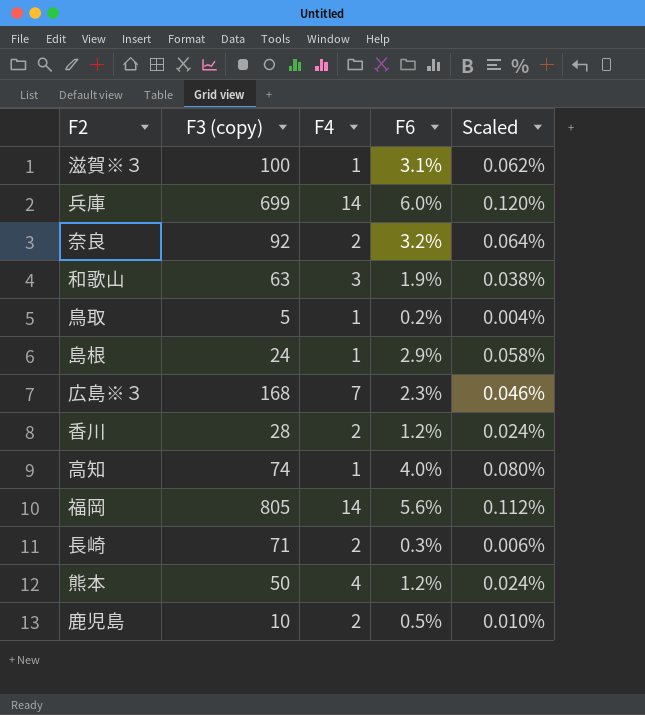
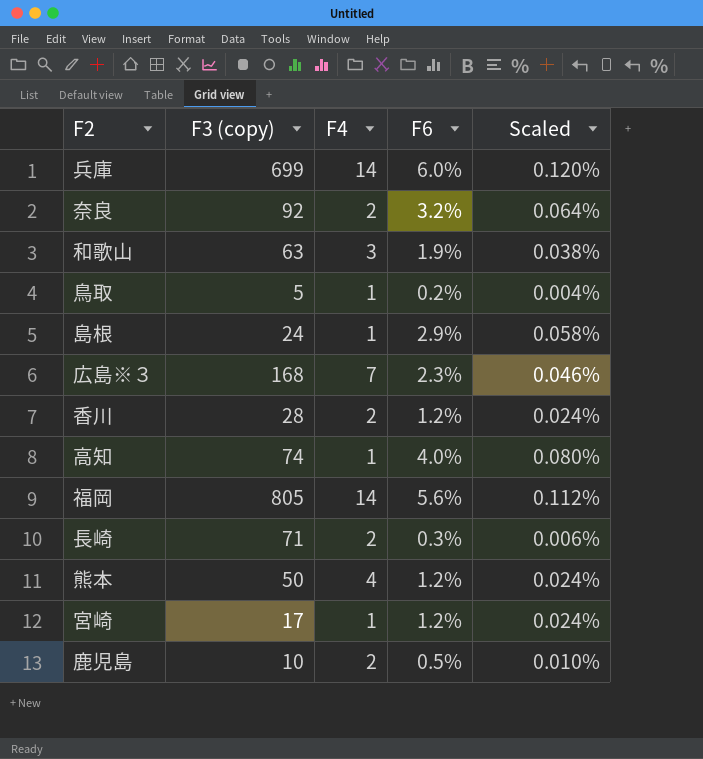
row 滋賀※３: 100 | 1 | 3.1% | 0.062% -> none
row 宮崎: none -> 17 | 1 | 1.2% | 0.024%

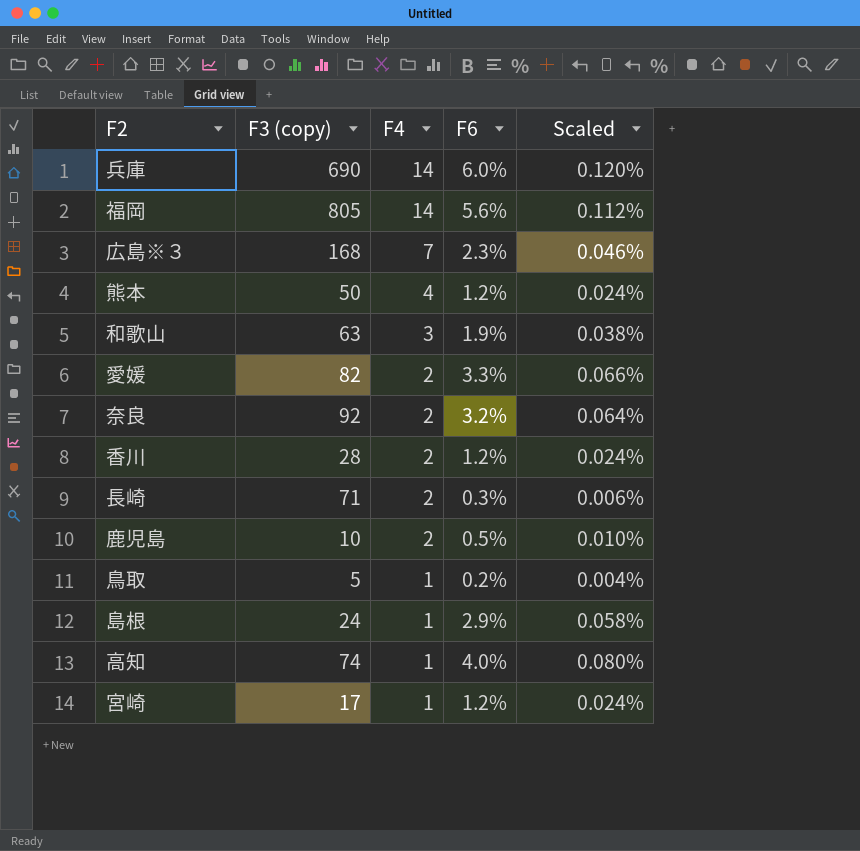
row order: none -> F4 descending
兵庫 | F3 (copy): 699 -> 690
row 愛媛: none -> 82 | 2 | 3.3% | 0.066%

